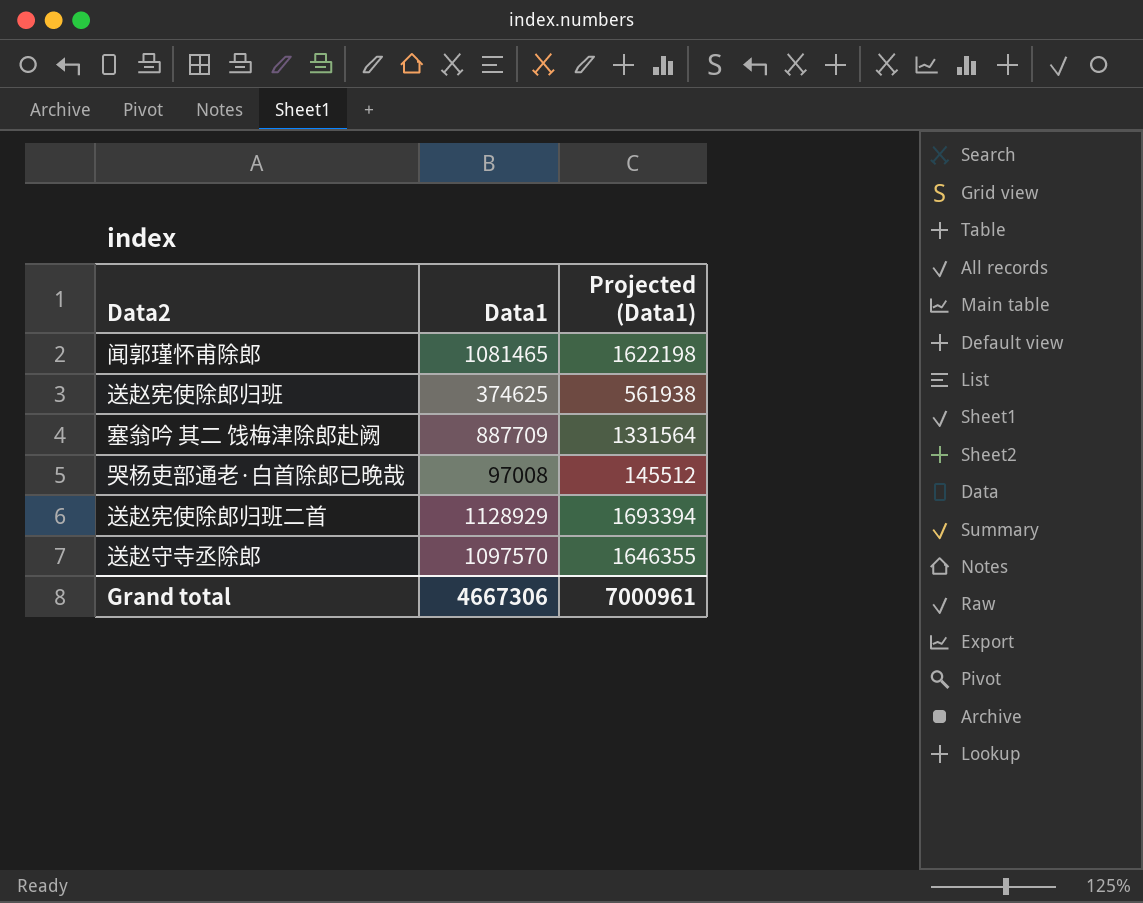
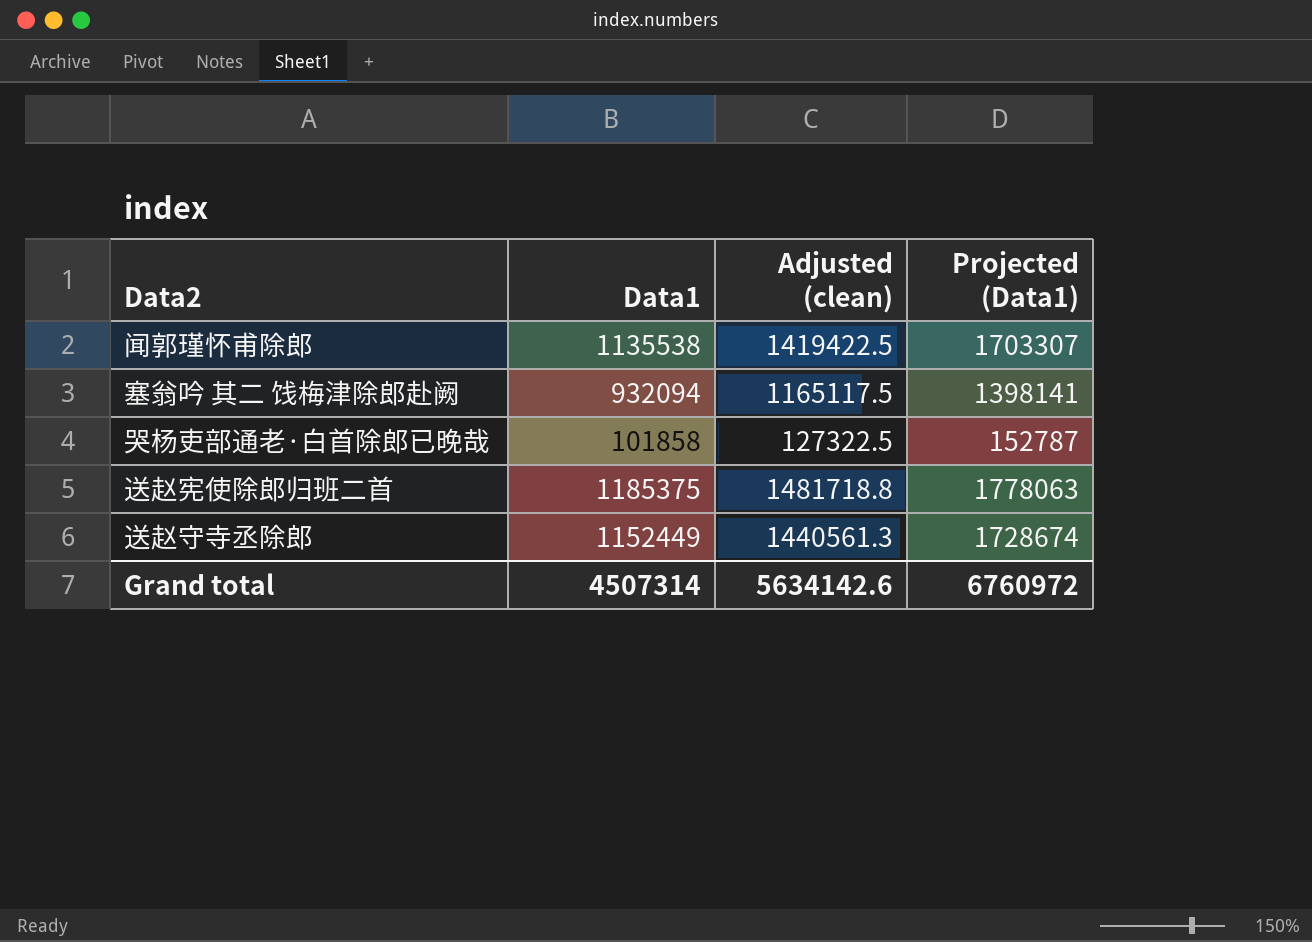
column Adjusted (clean) | formula: none -> [Data1] * 1.25
row 送赵宪使除郎归班: 374625 | 561938 -> none
闻郭瑾怀甫除郎 | Data1: 1081465 -> 1135538
闻郭瑾怀甫除郎 | Projected (Data1): 1622198 -> 1703307
塞翁吟 其二 饯梅津除郎赴阙 | Data1: 887709 -> 932094
塞翁吟 其二 饯梅津除郎赴阙 | Projected (Data1): 1331564 -> 1398141
哭杨吏部通老·白首除郎已晚哉 | Data1: 97008 -> 101858
哭杨吏部通老·白首除郎已晚哉 | Projected (Data1): 145512 -> 152787
送赵宪使除郎归班二首 | Data1: 1128929 -> 1185375
送赵宪使除郎归班二首 | Projected (Data1): 1693394 -> 1778063
送赵守寺丞除郎 | Data1: 1097570 -> 1152449
送赵守寺丞除郎 | Projected (Data1): 1646355 -> 1728674
Grand total | Data1: 4667306 -> 4507314
Grand total | Projected (Data1): 7000961 -> 6760972

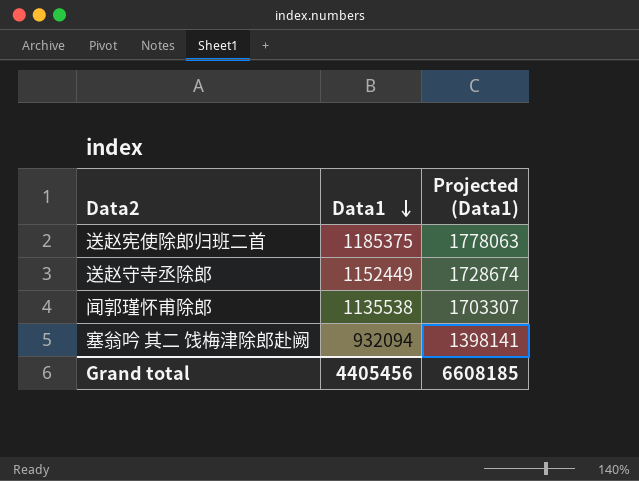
row order: none -> Data1 descending
column Adjusted (clean) | formula: [Data1] * 1.25 -> none
row 哭杨吏部通老·白首除郎已晚哉: 101858 | 127322.5 | 152787 -> none
Grand total | Data1: 4507314 -> 4405456
Grand total | Projected (Data1): 6760972 -> 6608185

